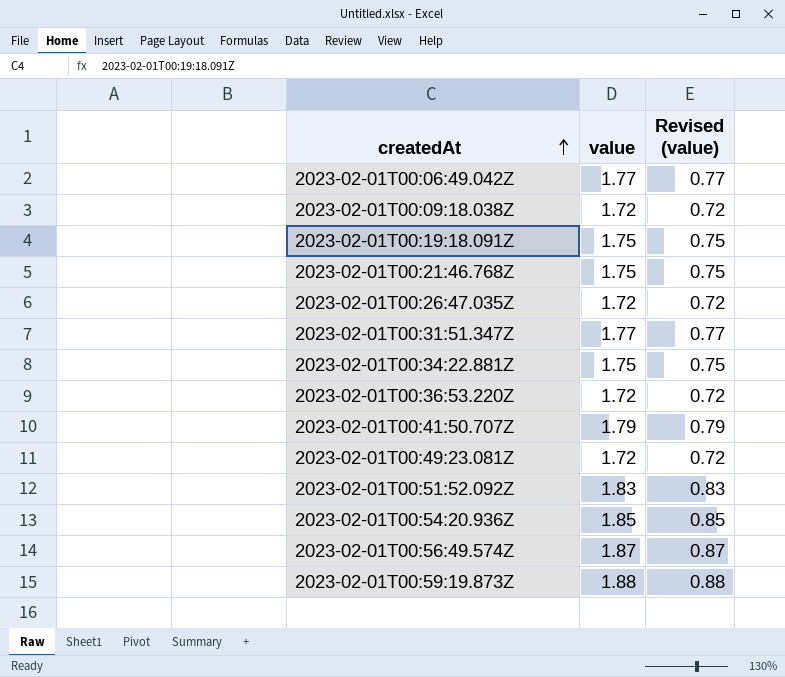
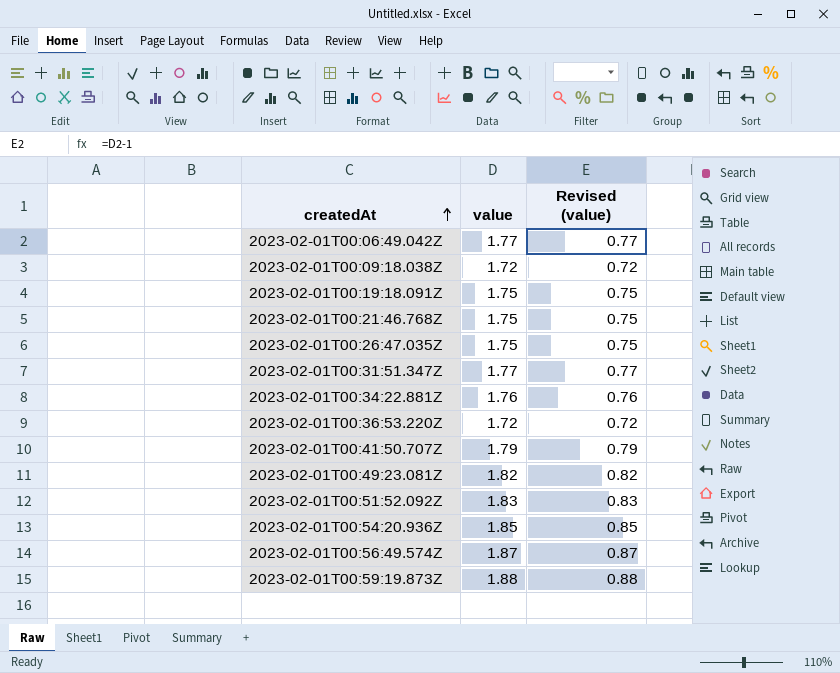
2023-02-01T00:26:47.035Z | value: 1.72 -> 1.75
2023-02-01T00:26:47.035Z | Revised (value): 0.72 -> 0.75
2023-02-01T00:34:22.881Z | value: 1.75 -> 1.76
2023-02-01T00:34:22.881Z | Revised (value): 0.75 -> 0.76
2023-02-01T00:49:23.081Z | value: 1.72 -> 1.82
2023-02-01T00:49:23.081Z | Revised (value): 0.72 -> 0.82

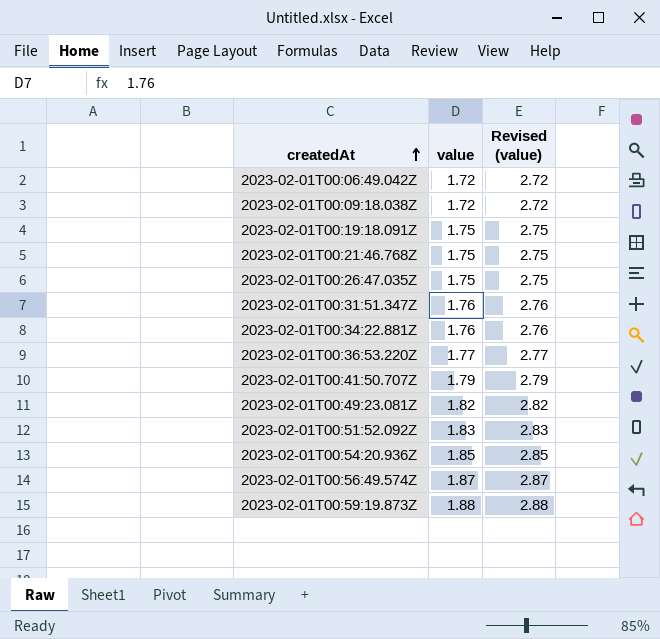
column Revised (value) | formula: [value] - 1 -> [value] + 1
2023-02-01T00:06:49.042Z | value: 1.77 -> 1.72
2023-02-01T00:31:51.347Z | value: 1.77 -> 1.76
2023-02-01T00:36:53.220Z | value: 1.72 -> 1.77

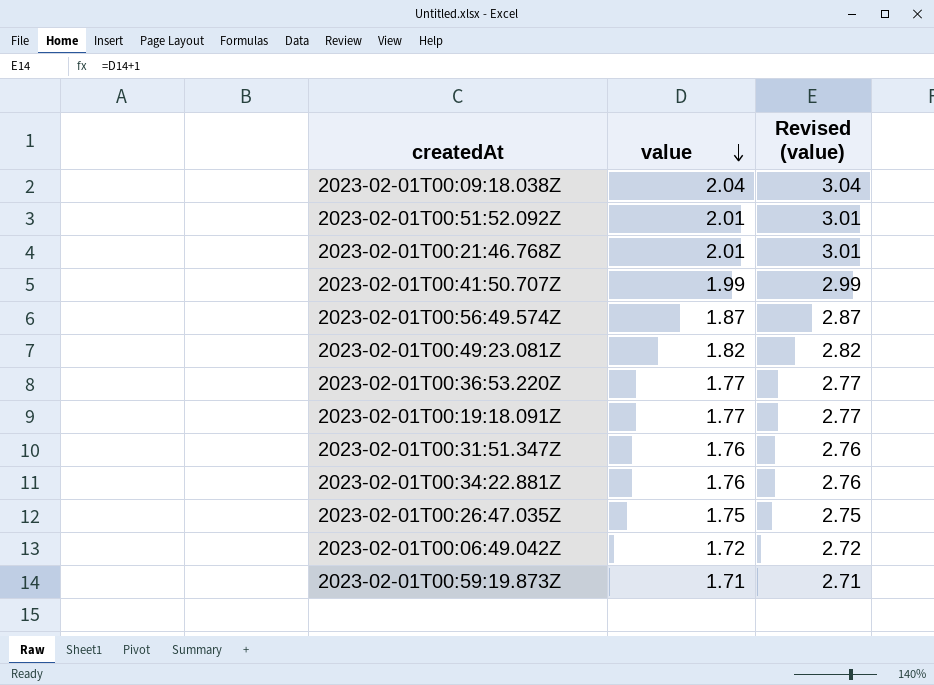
row order: createdAt ascending -> value descending
row 2023-02-01T00:54:20.936Z: 1.85 | 2.85 -> none
2023-02-01T00:09:18.038Z | value: 1.72 -> 2.04
2023-02-01T00:09:18.038Z | Revised (value): 2.72 -> 3.04
2023-02-01T00:51:52.092Z | value: 1.83 -> 2.01
2023-02-01T00:51:52.092Z | Revised (value): 2.83 -> 3.01
2023-02-01T00:21:46.768Z | value: 1.75 -> 2.01
2023-02-01T00:21:46.768Z | Revised (value): 2.75 -> 3.01
2023-02-01T00:41:50.707Z | value: 1.79 -> 1.99
2023-02-01T00:41:50.707Z | Revised (value): 2.79 -> 2.99
2023-02-01T00:19:18.091Z | value: 1.75 -> 1.77
2023-02-01T00:19:18.091Z | Revised (value): 2.75 -> 2.77
2023-02-01T00:59:19.873Z | value: 1.88 -> 1.71
2023-02-01T00:59:19.873Z | Revised (value): 2.88 -> 2.71

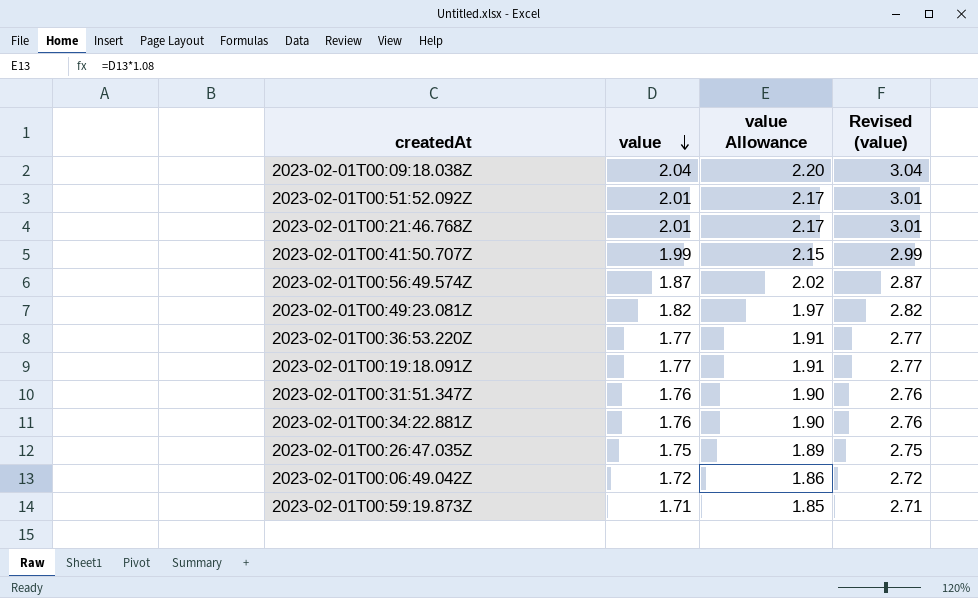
column value Allowance | formula: none -> [value] * 1.08

